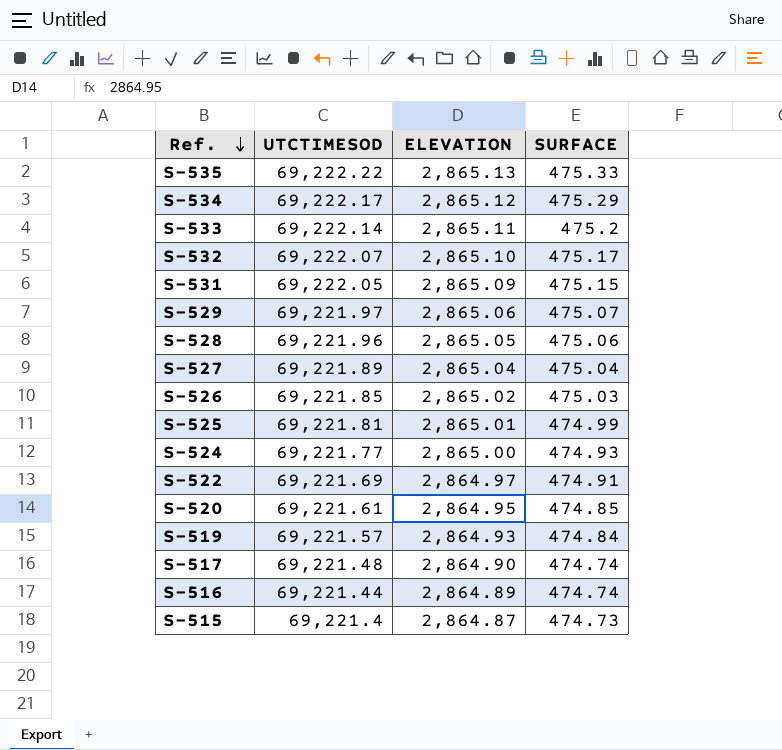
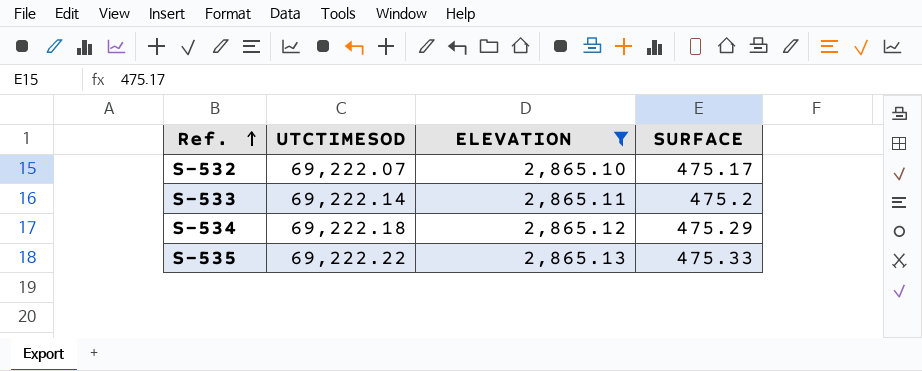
filter: none -> ELEVATION >= 2,865.10
row order: Ref. descending -> Ref. ascending
S-534 | UTCTIMESOD: 69,222.17 -> 69,222.18

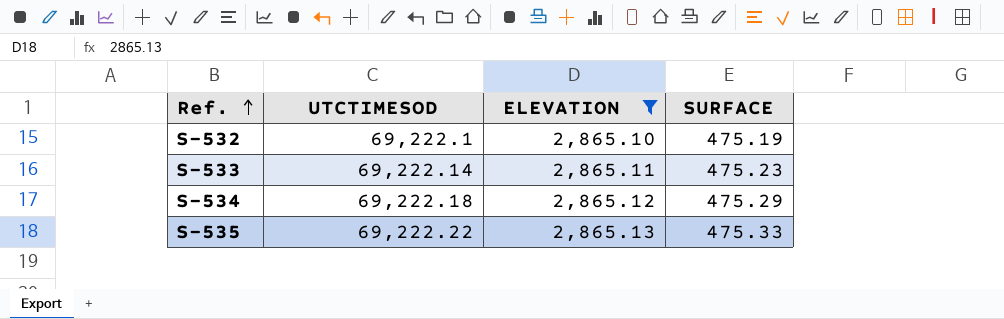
S-532 | UTCTIMESOD: 69,222.07 -> 69,222.1
S-532 | SURFACE: 475.17 -> 475.19
S-533 | SURFACE: 475.2 -> 475.23

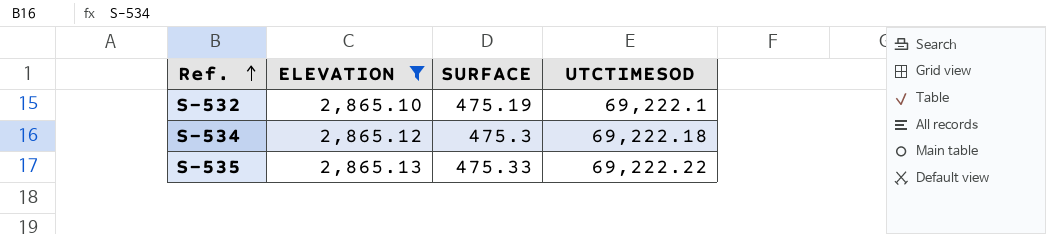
column UTCTIMESOD | position: 2 -> 4
row S-533: 69,222.14 | 2,865.11 | 475.23 -> none
S-534 | SURFACE: 475.29 -> 475.3

